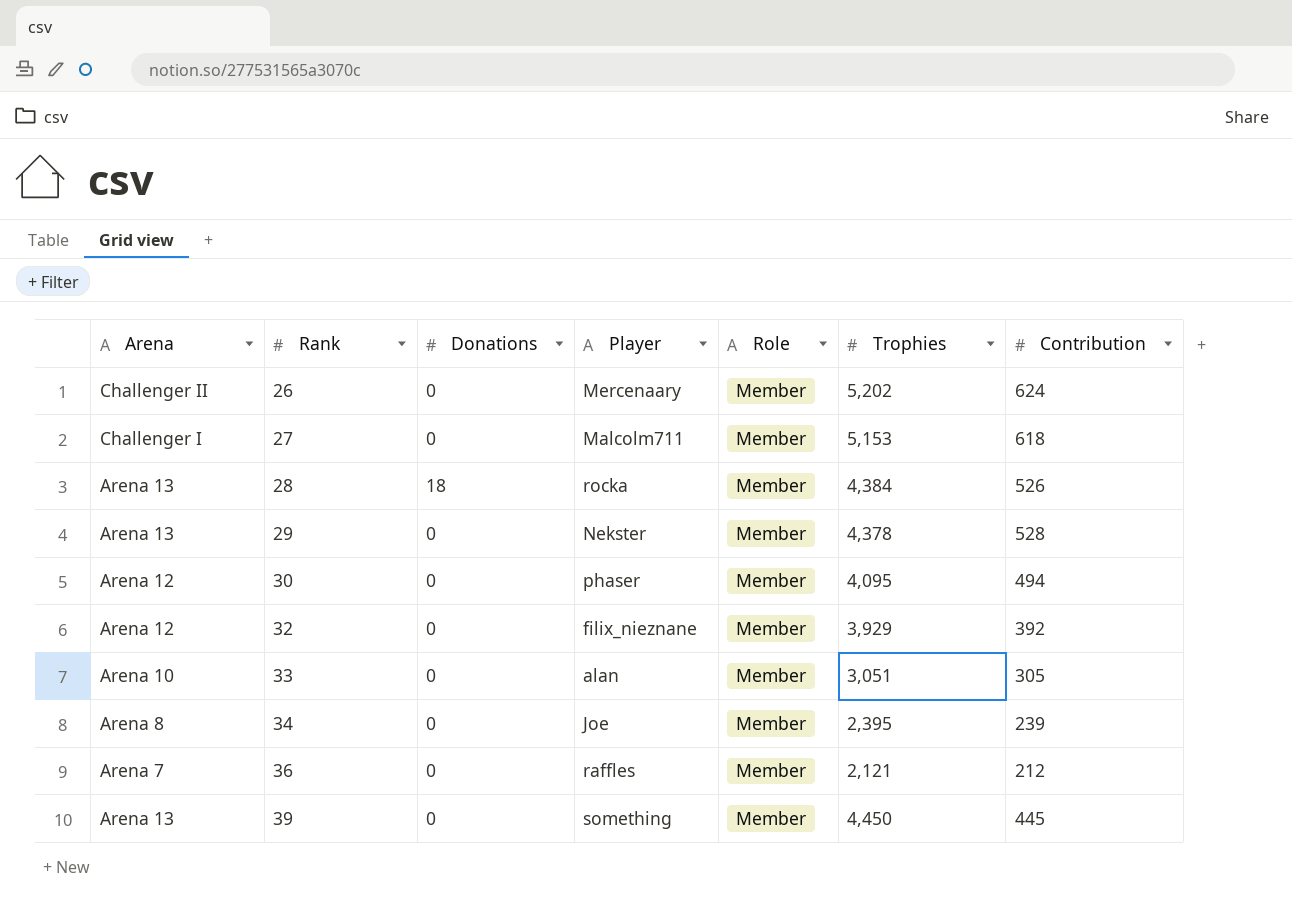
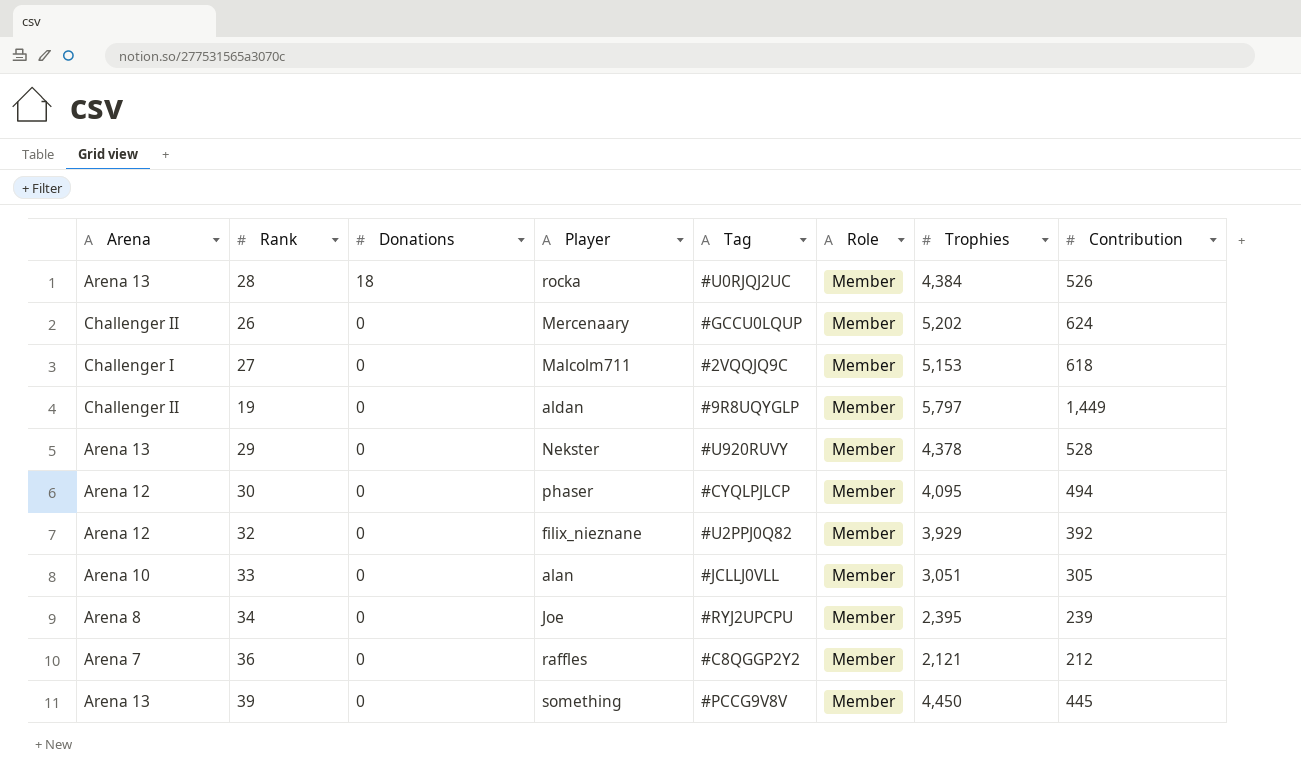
row order: Rank ascending -> Donations descending
column Tag | position: none -> 5
row 19: none -> Challenger II | 0 | aldan | #9R8UQYGLP | Member | 5,797 | 1,449

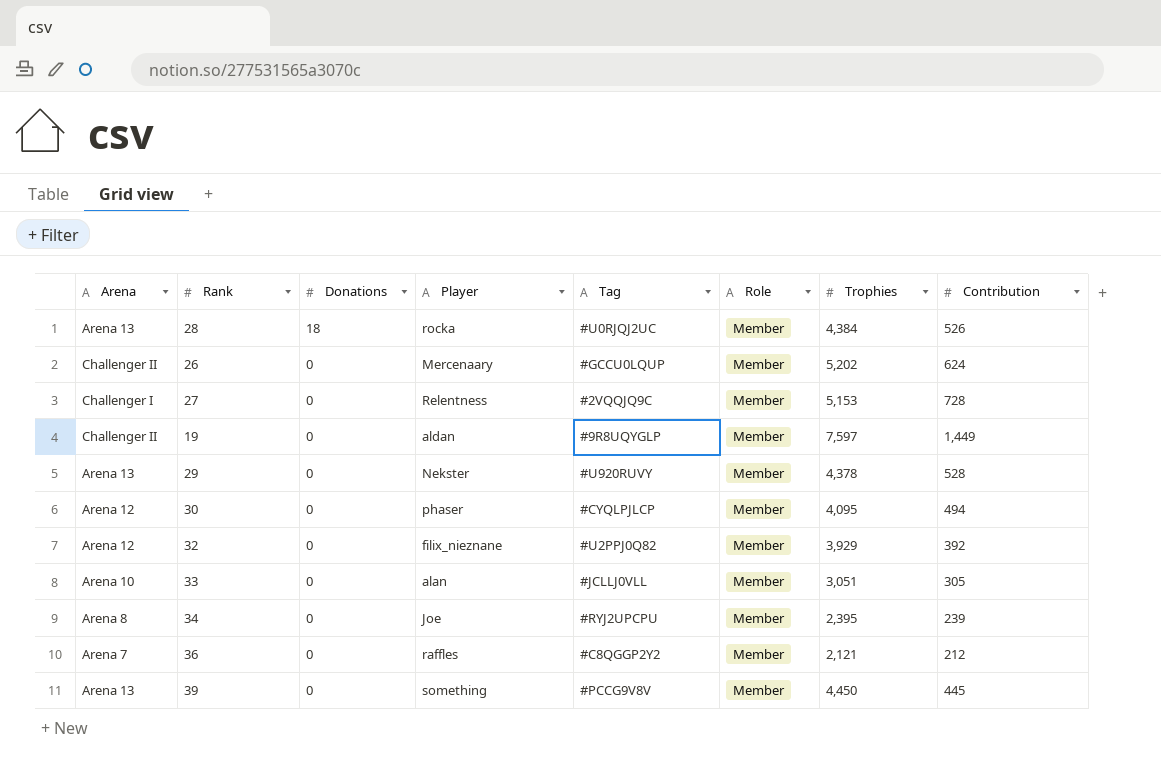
27 | Player: Malcolm711 -> Relentness
27 | Contribution: 618 -> 728
19 | Trophies: 5,797 -> 7,597

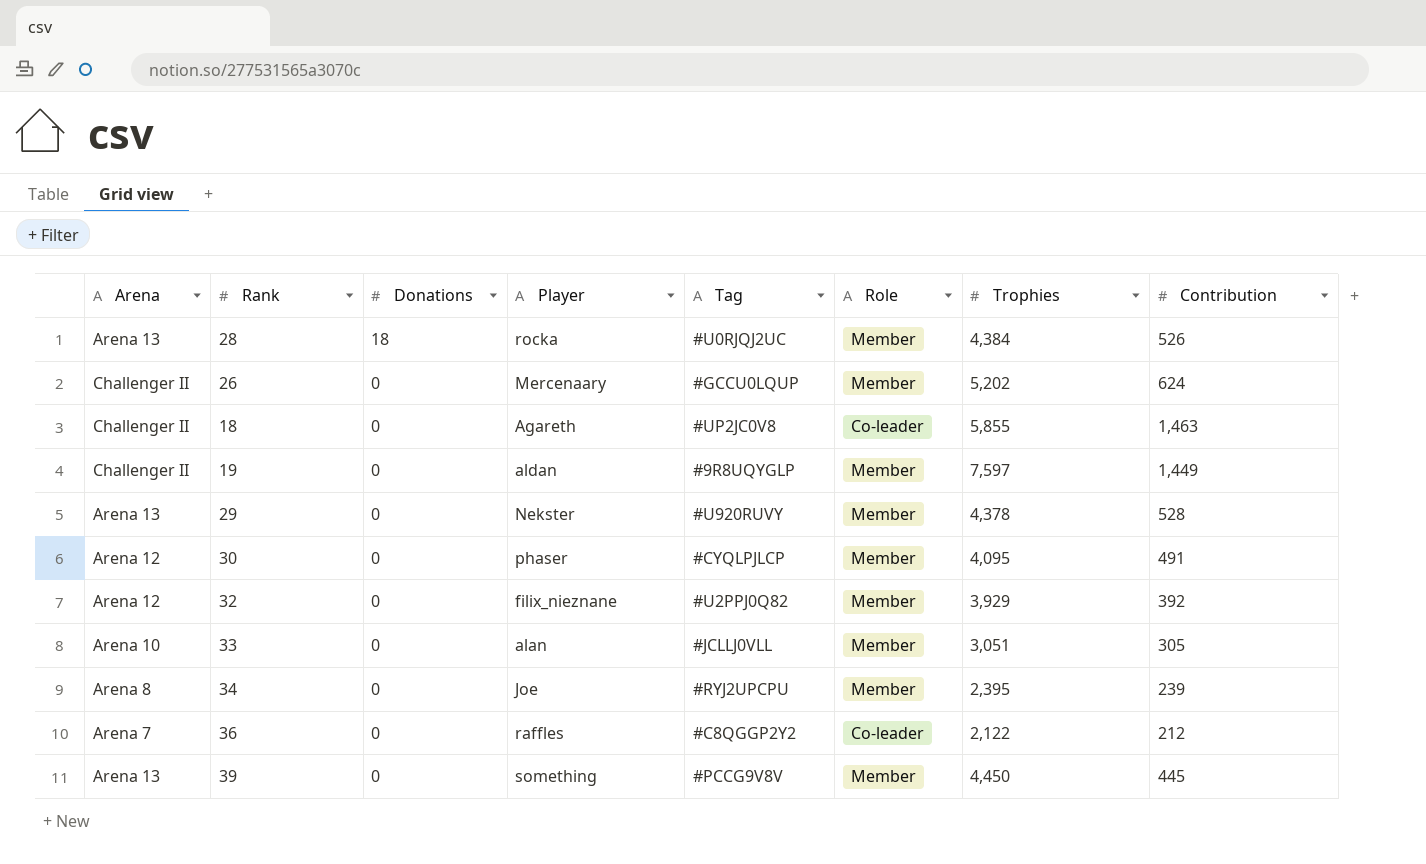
row 27: Challenger I | 0 | Relentness | #2VQQJQ9C | Member | 5,153 | 728 -> none
row 18: none -> Challenger II | 0 | Agareth | #UP2JC0V8 | Co-leader | 5,855 | 1,463
30 | Contribution: 494 -> 491
36 | Role: Member -> Co-leader
36 | Trophies: 2,121 -> 2,122

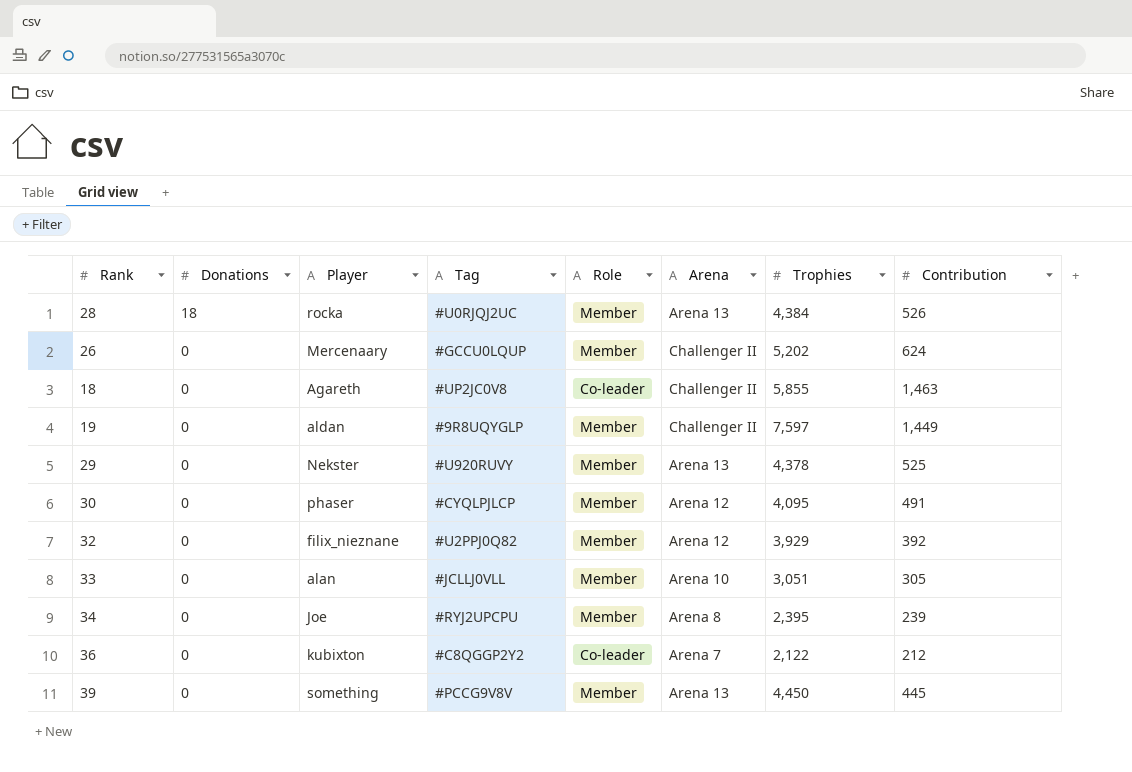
column Arena | position: 1 -> 6
29 | Contribution: 528 -> 525
36 | Player: raffles -> kubixton

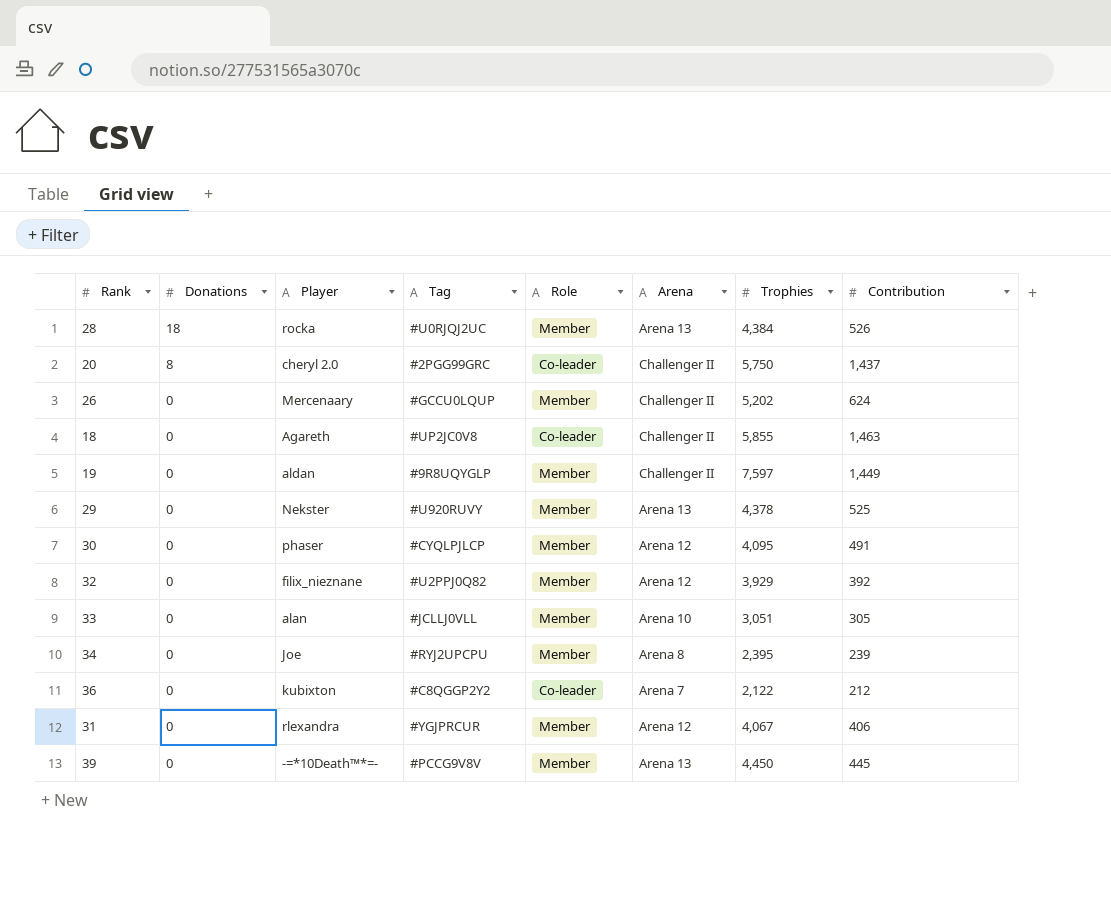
row 20: none -> 8 | cheryl 2.0 | #2PGG99GRC | Co-leader | Challenger II | 5,750 | 1,437
row 31: none -> 0 | rlexandra | #YGJPRCUR | Member | Arena 12 | 4,067 | 406
39 | Player: something -> -=*10Death™*=-

